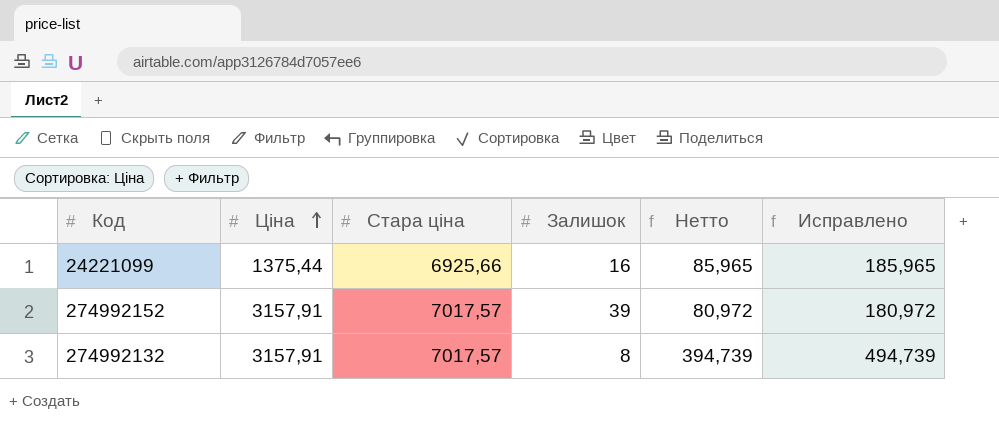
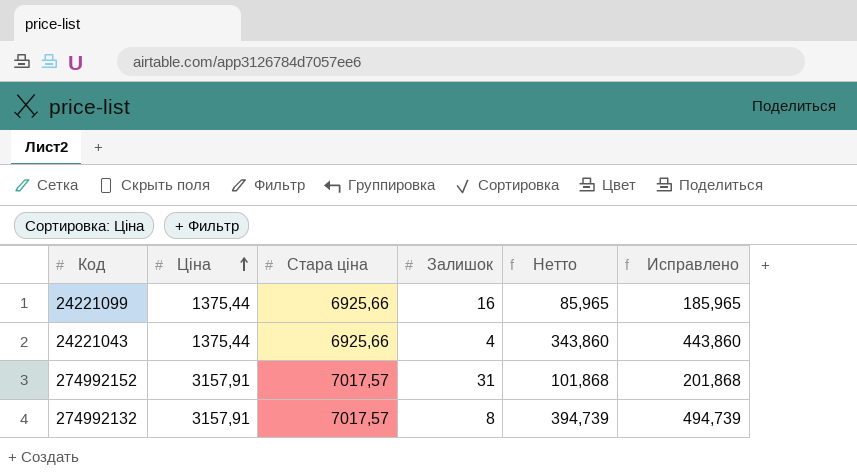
row 24221043: none -> 1375,44 | 6925,66 | 4 | 343,860 | 443,860
274992152 | Залишок: 39 -> 31
274992152 | Нетто: 80,972 -> 101,868
274992152 | Исправлено: 180,972 -> 201,868

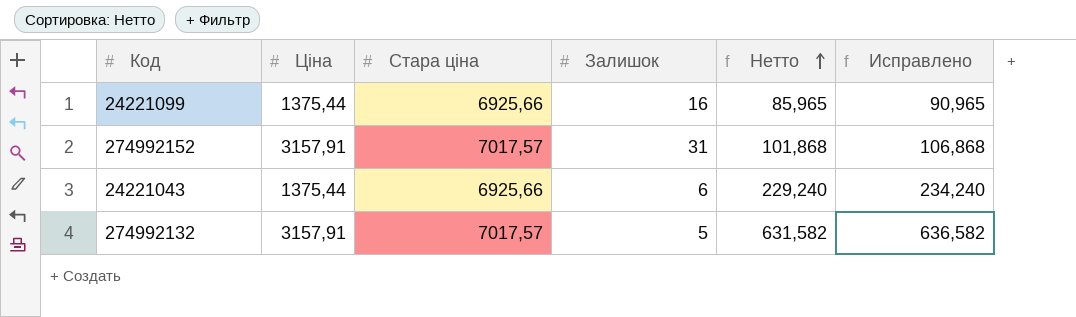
row order: Ціна ascending -> Нетто ascending
column Исправлено | formula: [Нетто] + 100 -> [Нетто] + 5
24221043 | Залишок: 4 -> 6
24221043 | Нетто: 343,860 -> 229,240
274992132 | Залишок: 8 -> 5
274992132 | Нетто: 394,739 -> 631,582

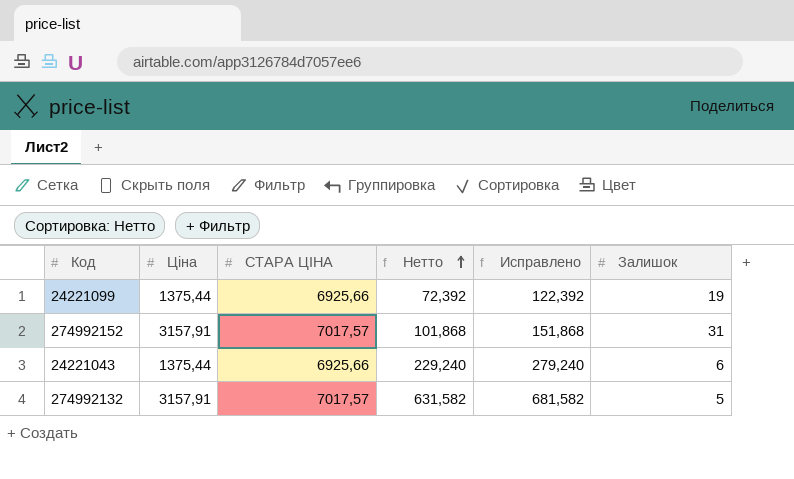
column name: Стара ціна -> СТАРА ЦІНА
column Исправлено | formula: [Нетто] + 5 -> [Нетто] + 50
column Залишок | position: 4 -> 6
24221099 | Нетто: 85,965 -> 72,392
24221099 | Залишок: 16 -> 19

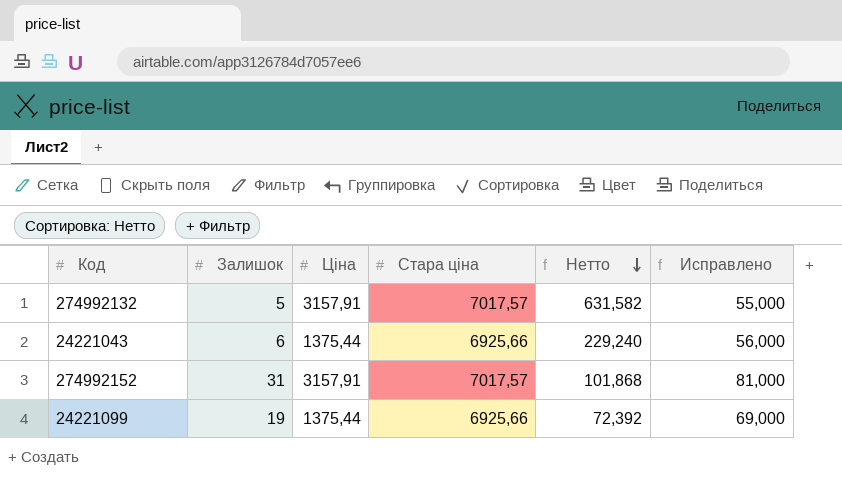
row order: Нетто ascending -> Нетто descending
column Залишок | position: 6 -> 2
column name: СТАРА ЦІНА -> Стара ціна
column Исправлено | formula: [Нетто] + 50 -> [Залишок] + 50

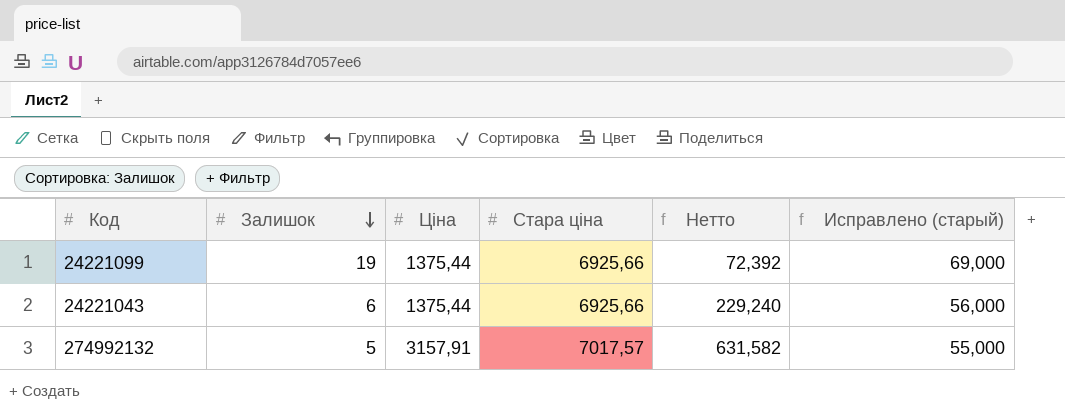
row order: Нетто descending -> Залишок descending
column name: Исправлено -> Исправлено (старый)
row 274992152: 31 | 3157,91 | 7017,57 | 101,868 | 81,000 -> none

